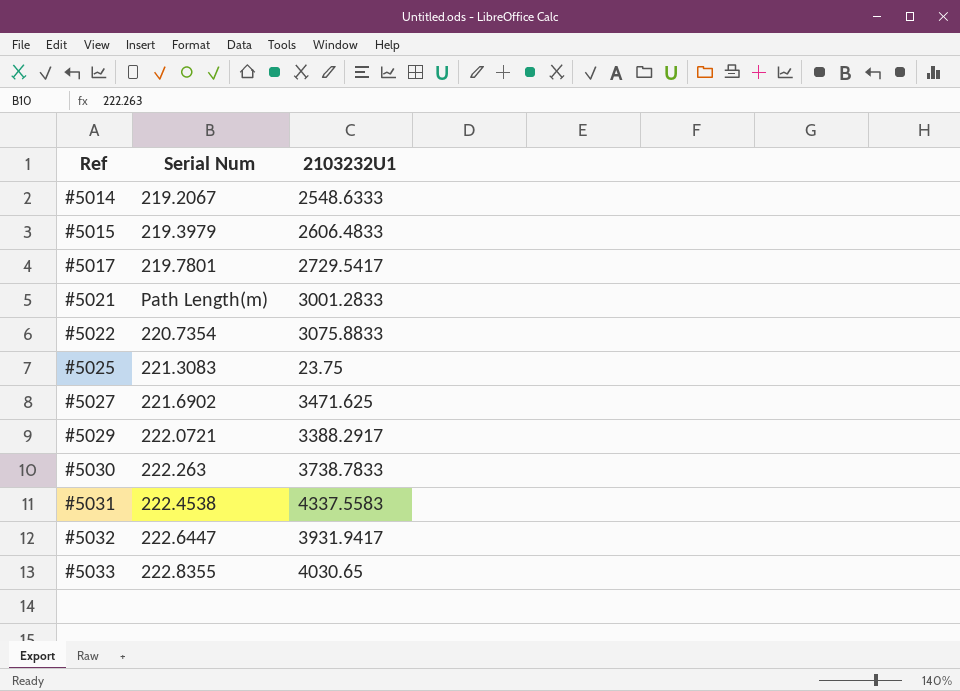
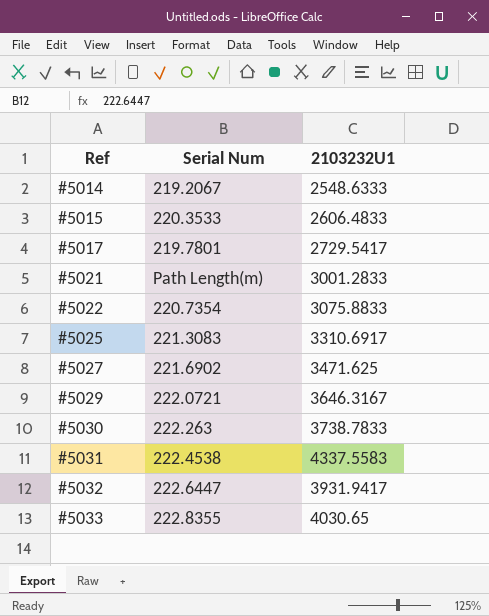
#5015 | Serial Num: 219.3979 -> 220.3533
#5025 | 2103232U1: 23.75 -> 3310.6917
#5029 | 2103232U1: 3388.2917 -> 3646.3167

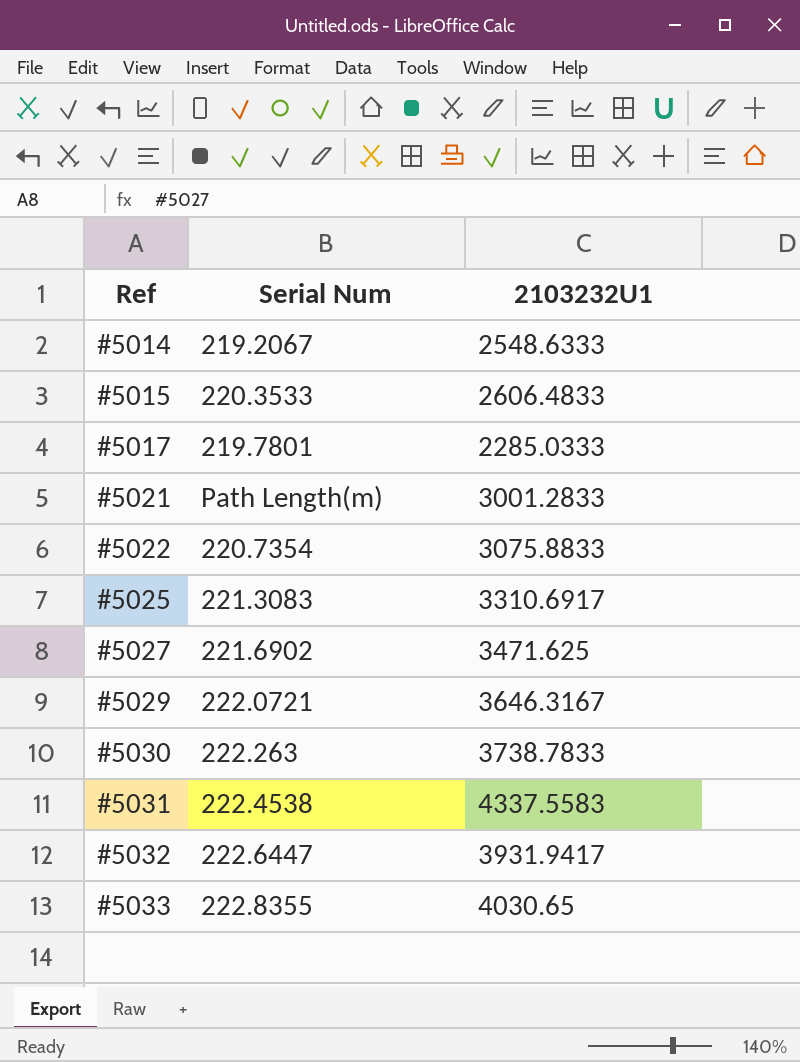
#5017 | 2103232U1: 2729.5417 -> 2285.0333

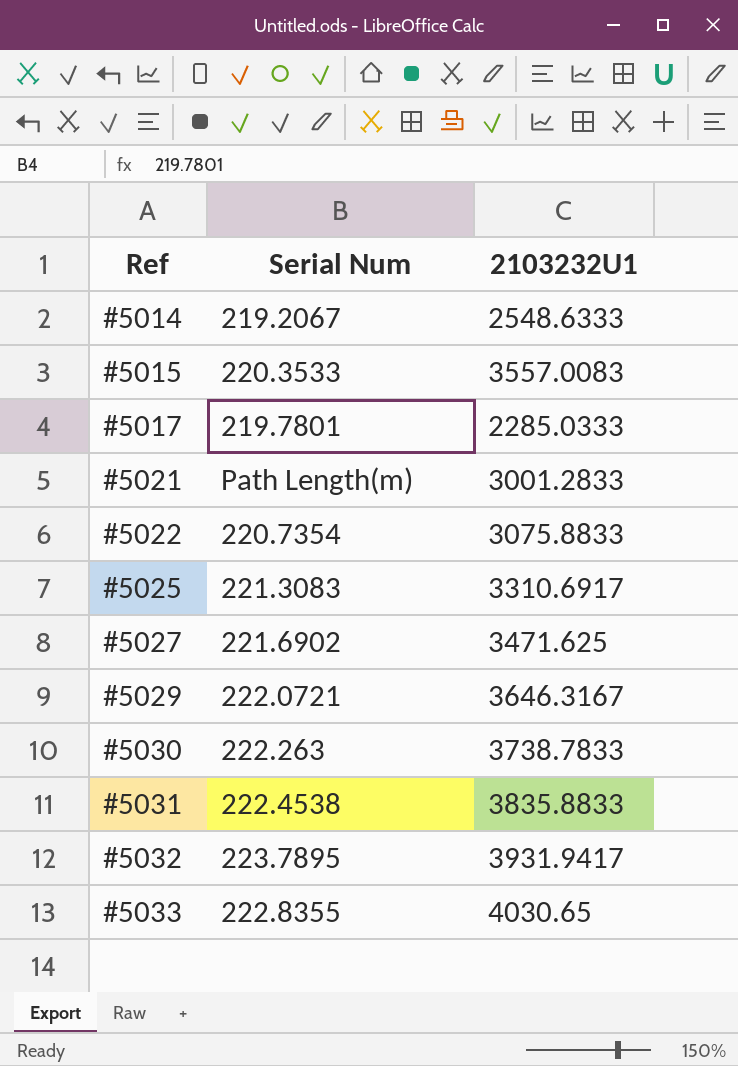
#5015 | 2103232U1: 2606.4833 -> 3557.0083
#5031 | 2103232U1: 4337.5583 -> 3835.8833
#5032 | Serial Num: 222.6447 -> 223.7895

